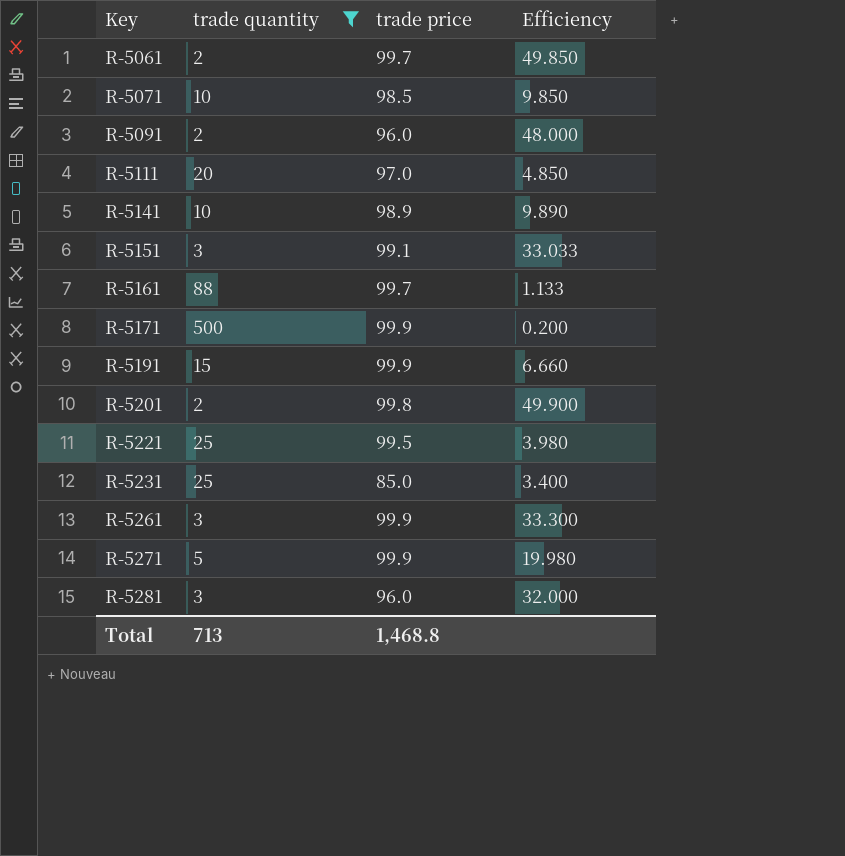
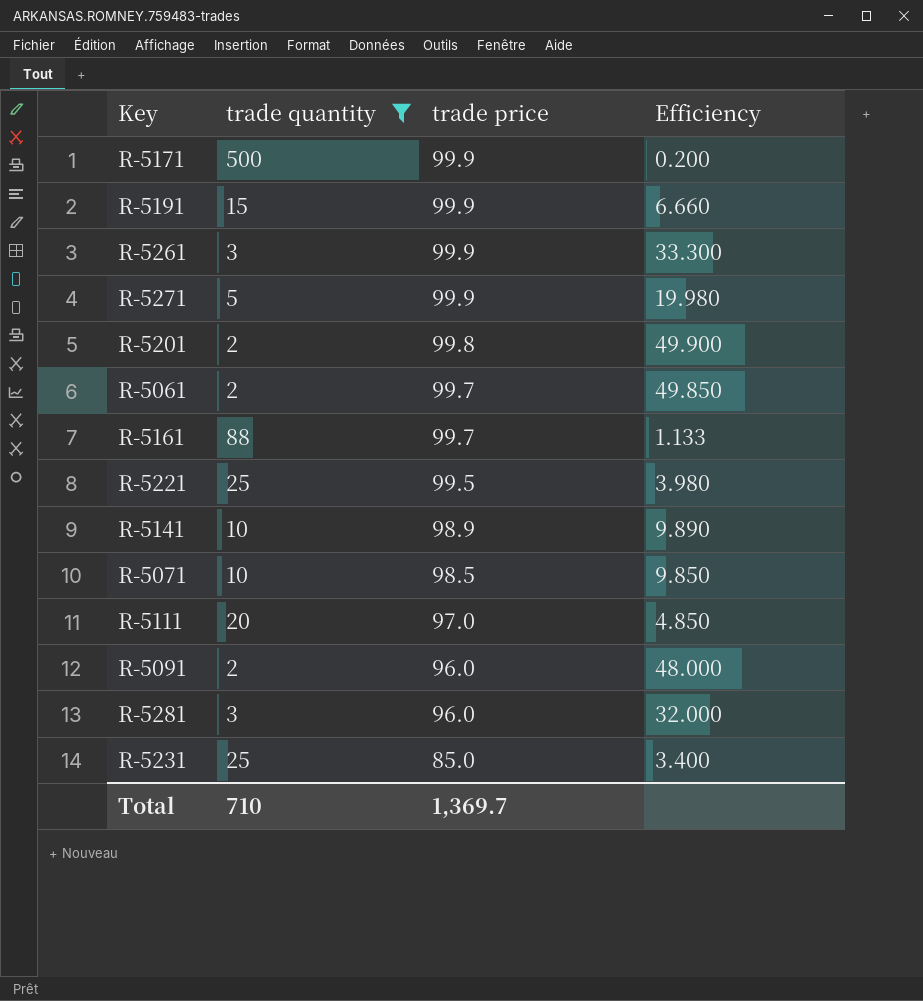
row order: Key ascending -> trade price descending
row R-5151: 3 | 99.1 | 33.033 -> none
Total | trade quantity: 713 -> 710
Total | trade price: 1,468.8 -> 1,369.7

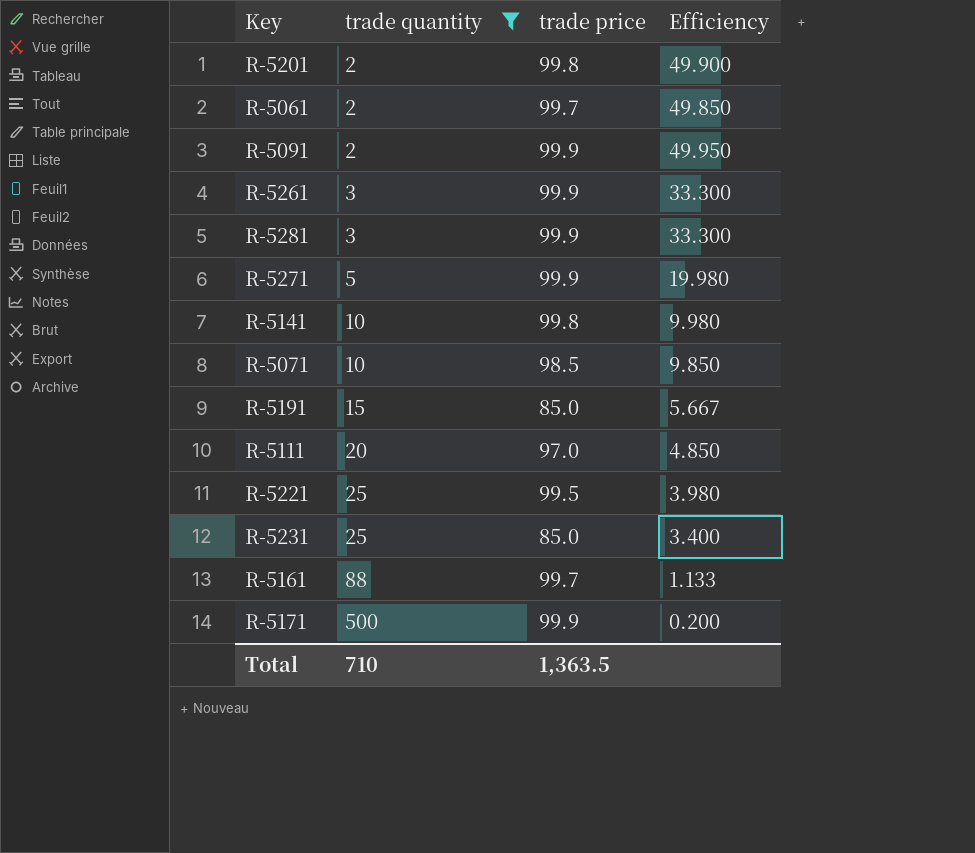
row order: trade price descending -> trade quantity ascending
R-5091 | trade price: 96.0 -> 99.9
R-5091 | Efficiency: 48.000 -> 49.950
R-5281 | trade price: 96.0 -> 99.9
R-5281 | Efficiency: 32.000 -> 33.300
R-5141 | trade price: 98.9 -> 99.8
R-5141 | Efficiency: 9.890 -> 9.980
R-5191 | trade price: 99.9 -> 85.0
R-5191 | Efficiency: 6.660 -> 5.667
Total | trade price: 1,369.7 -> 1,363.5

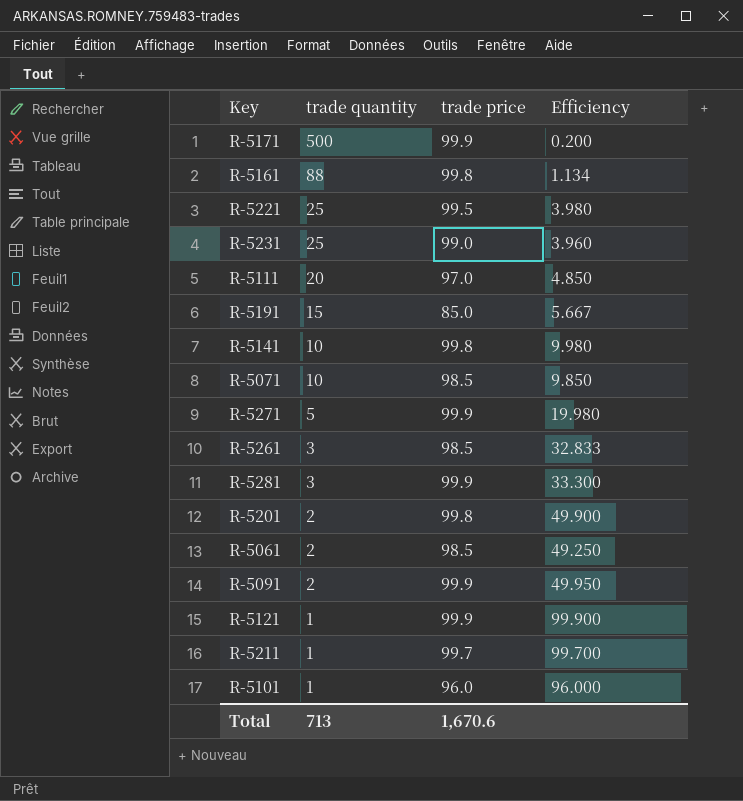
filter: trade quantity != 1 -> none
row order: trade quantity ascending -> trade quantity descending
R-5161 | trade price: 99.7 -> 99.8
R-5161 | Efficiency: 1.133 -> 1.134
R-5231 | trade price: 85.0 -> 99.0
R-5231 | Efficiency: 3.400 -> 3.960
R-5261 | trade price: 99.9 -> 98.5
R-5261 | Efficiency: 33.300 -> 32.833
R-5061 | trade price: 99.7 -> 98.5
R-5061 | Efficiency: 49.850 -> 49.250
Total | trade quantity: 710 -> 713
Total | trade price: 1,363.5 -> 1,670.6

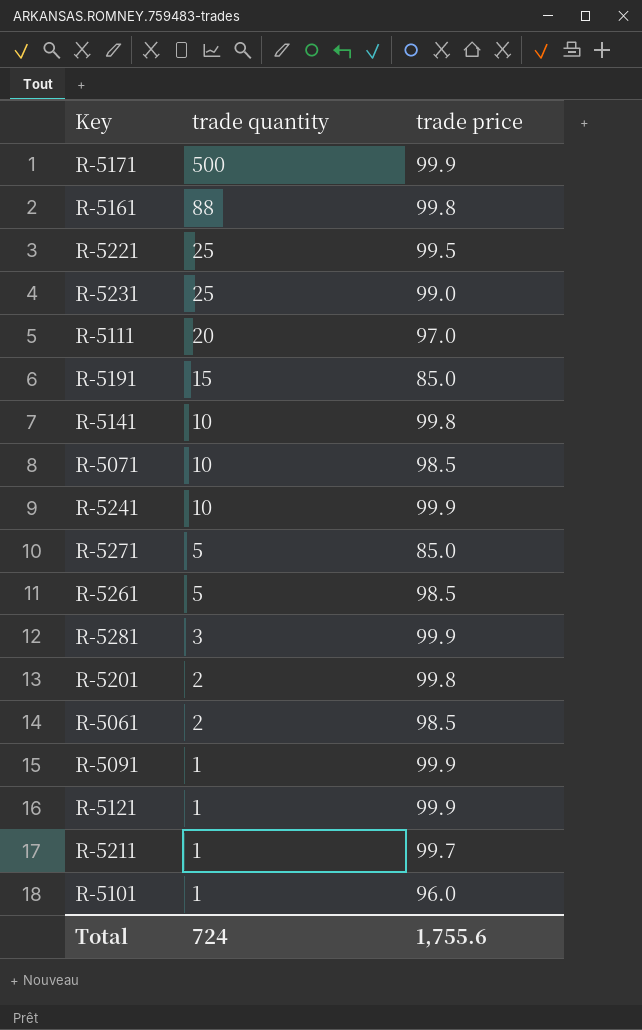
column Efficiency | formula: [trade price] / [trade quantity] -> none
row R-5241: none -> 10 | 99.9
R-5271 | trade price: 99.9 -> 85.0
R-5261 | trade quantity: 3 -> 5
R-5091 | trade quantity: 2 -> 1
Total | trade quantity: 713 -> 724
Total | trade price: 1,670.6 -> 1,755.6

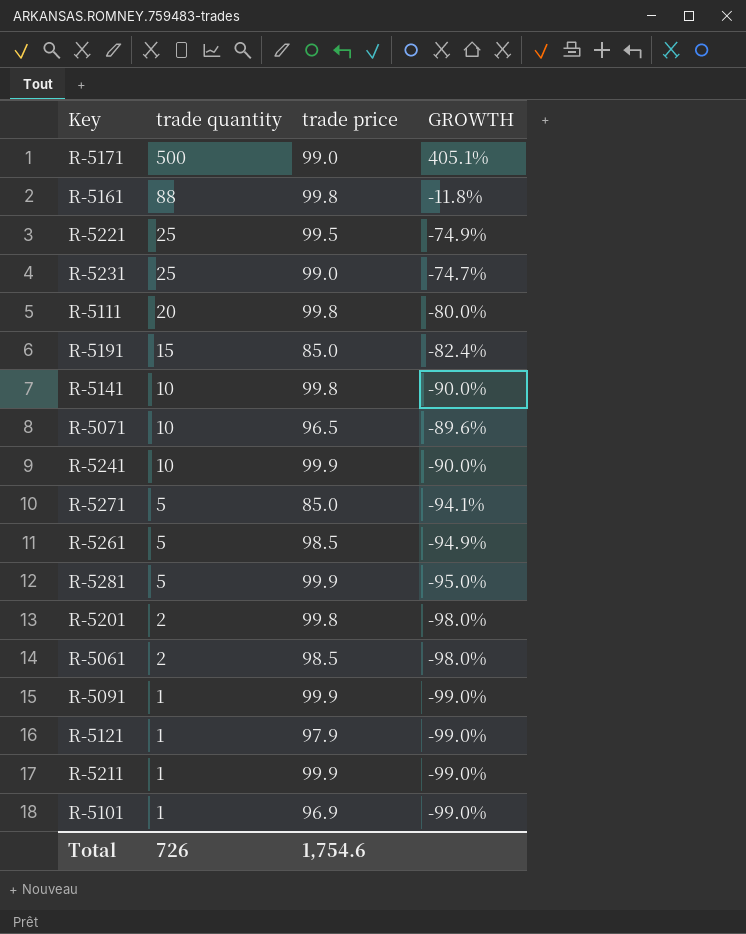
column GROWTH | formula: none -> ([trade quantity] - [trade price]) / [trade price]
R-5171 | trade price: 99.9 -> 99.0
R-5111 | trade price: 97.0 -> 99.8
R-5071 | trade price: 98.5 -> 96.5
R-5281 | trade quantity: 3 -> 5
R-5121 | trade price: 99.9 -> 97.9
R-5211 | trade price: 99.7 -> 99.9
R-5101 | trade price: 96.0 -> 96.9
Total | trade quantity: 724 -> 726
Total | trade price: 1,755.6 -> 1,754.6

